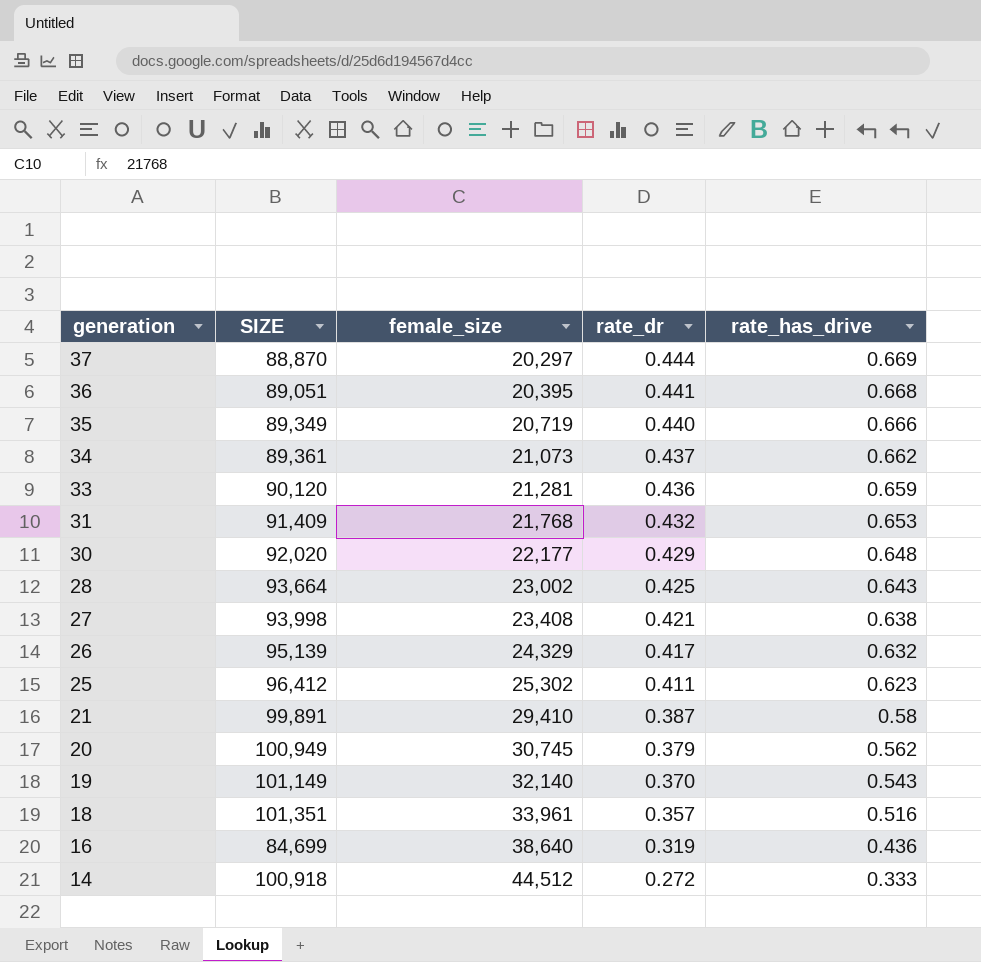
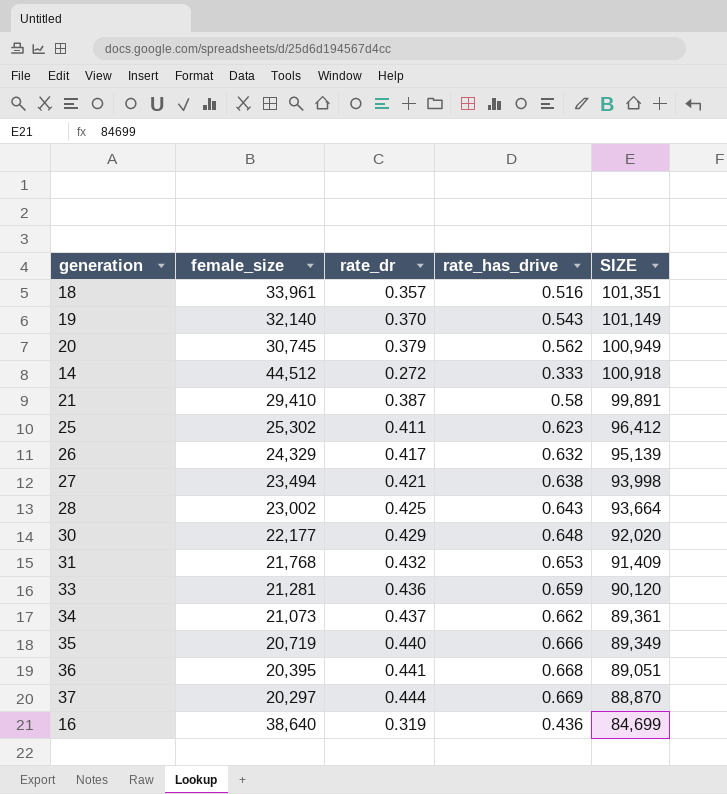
row order: generation descending -> SIZE descending
column SIZE | position: 2 -> 5
27 | female_size: 23,408 -> 23,494

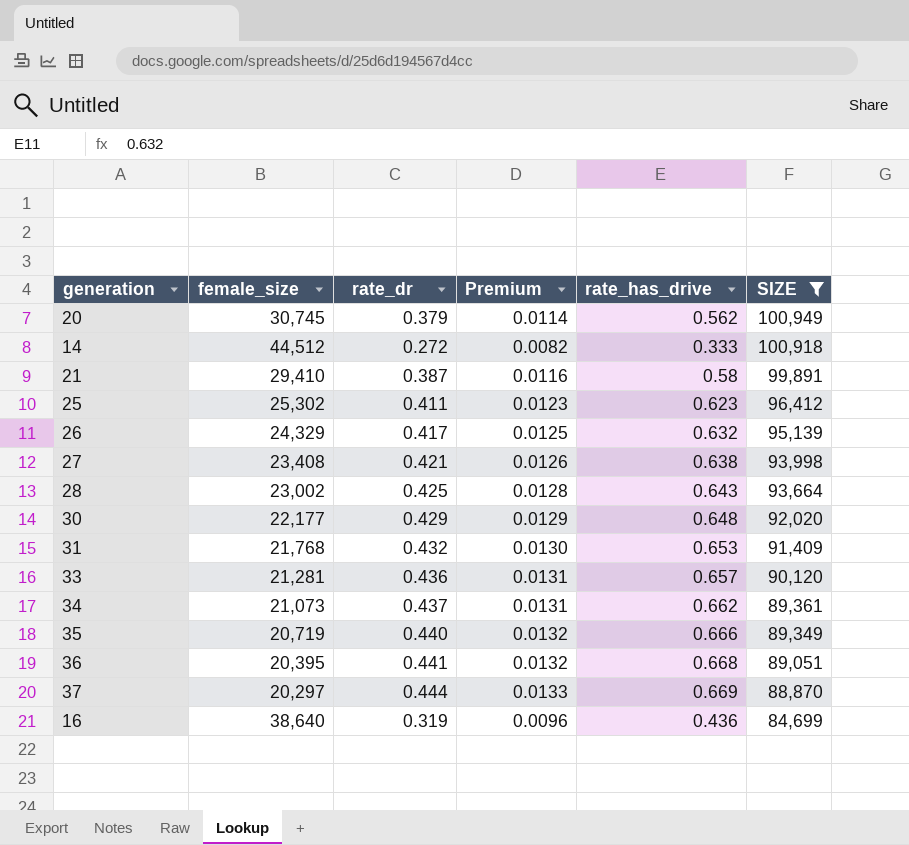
filter: none -> SIZE <= 100,949
column Premium | formula: none -> [rate_dr] * 0.03
27 | female_size: 23,494 -> 23,408
33 | rate_has_drive: 0.659 -> 0.657

